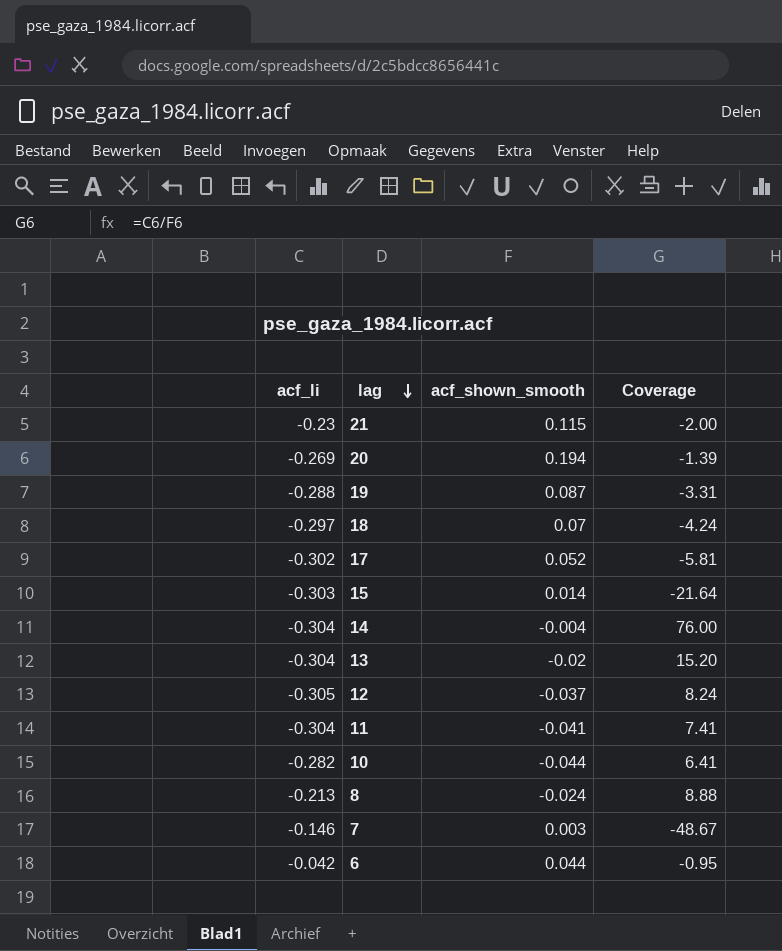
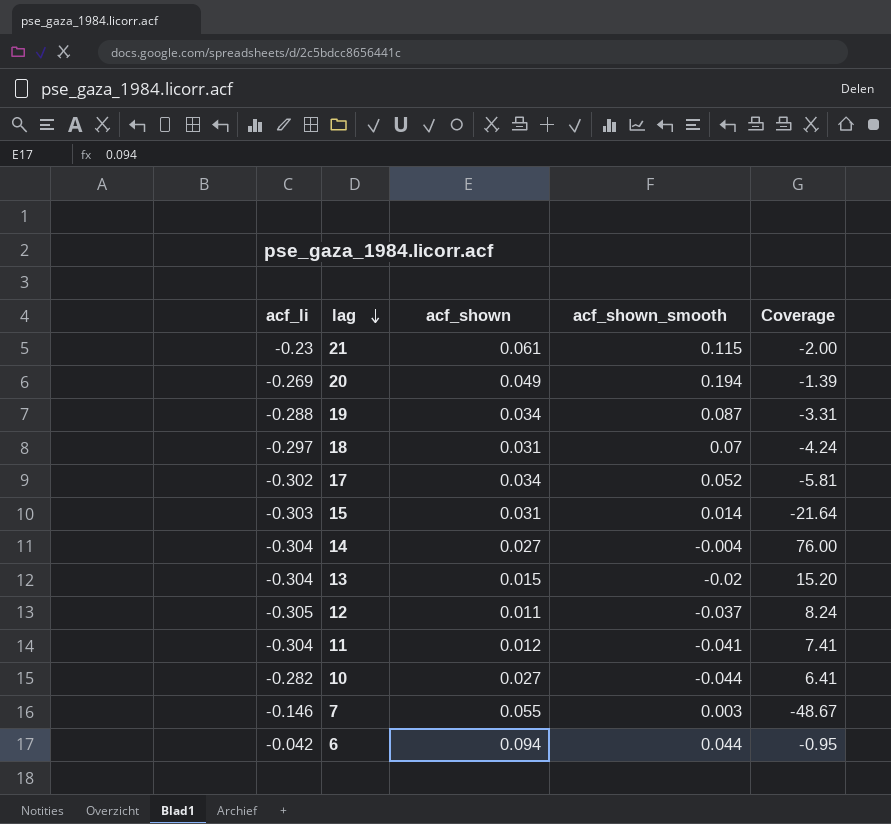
column acf_shown | position: none -> 3
row 8: -0.213 | -0.024 | 8.88 -> none

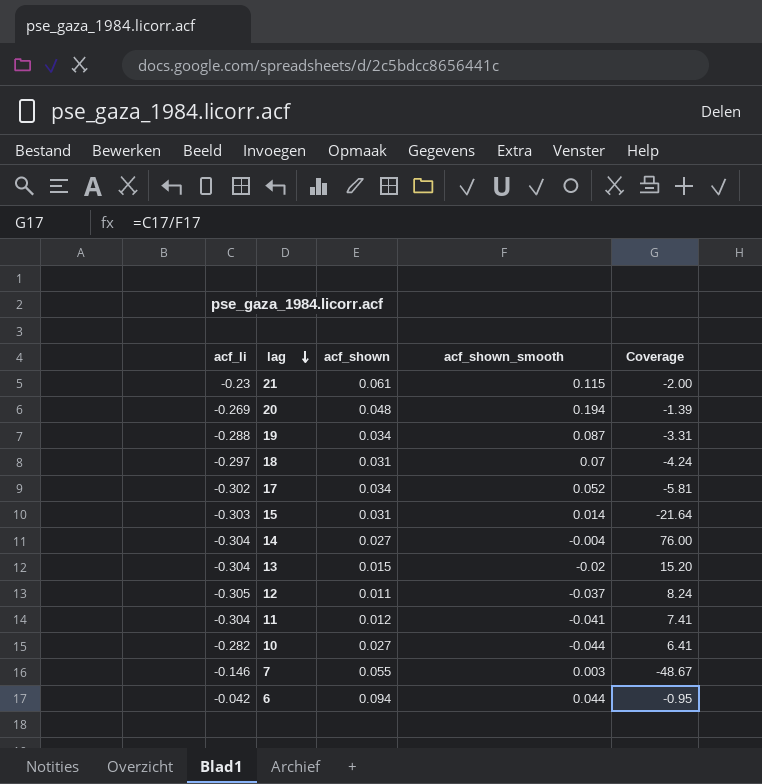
20 | acf_shown: 0.049 -> 0.048

